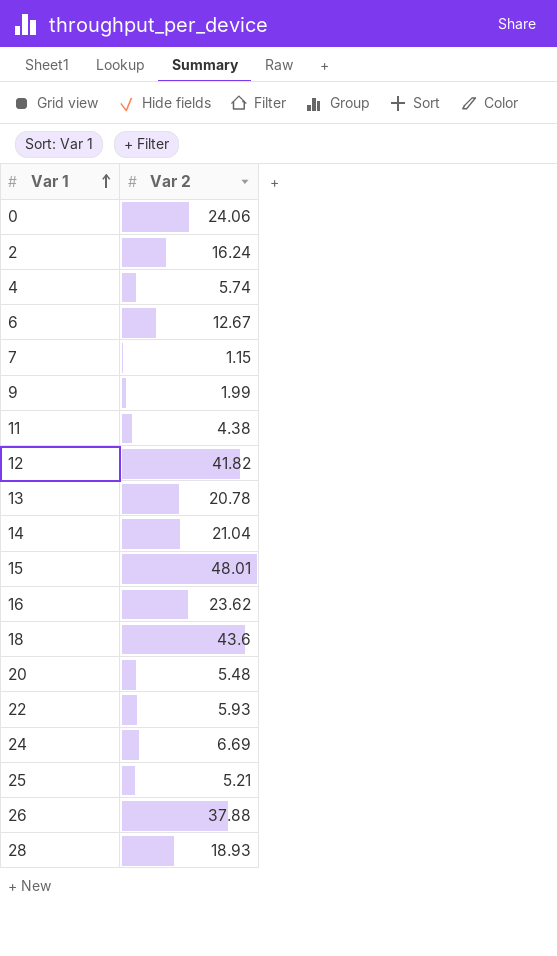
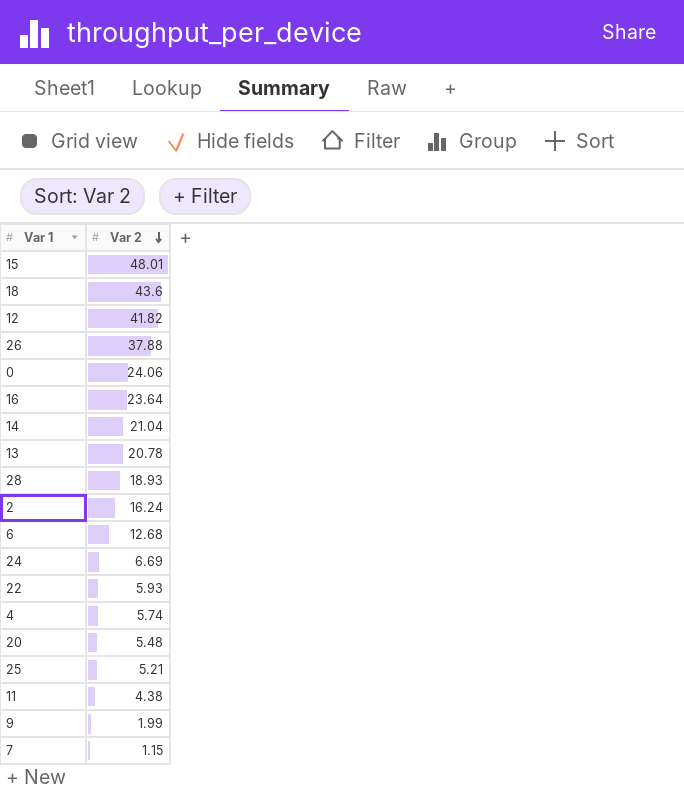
row order: Var 1 ascending -> Var 2 descending
16 | Var 2: 23.62 -> 23.64
6 | Var 2: 12.67 -> 12.68

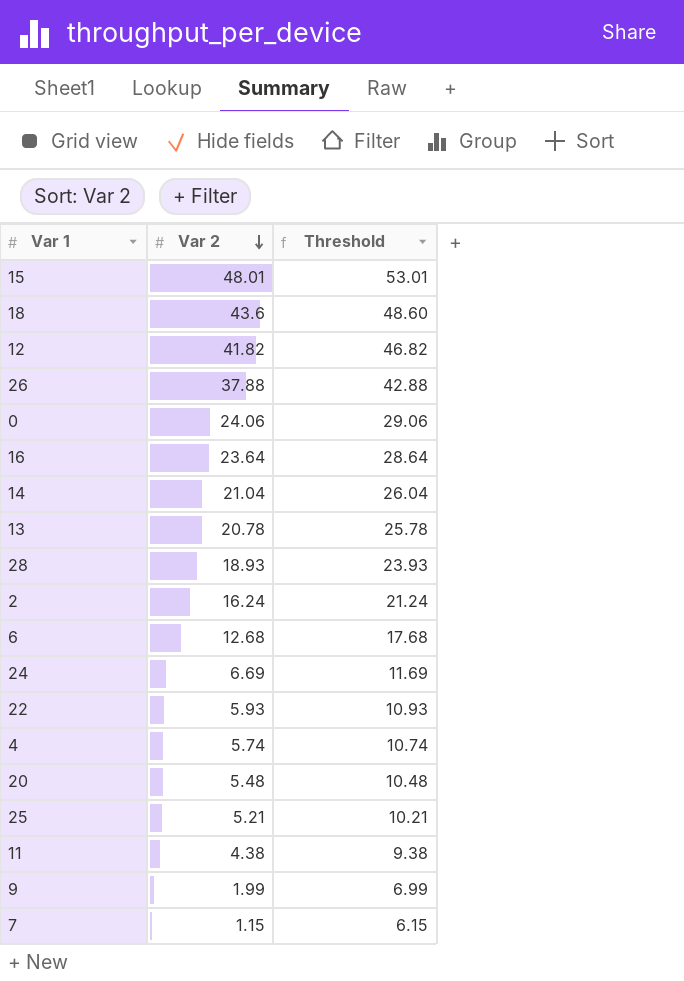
column Threshold | formula: none -> [Var 2] + 5

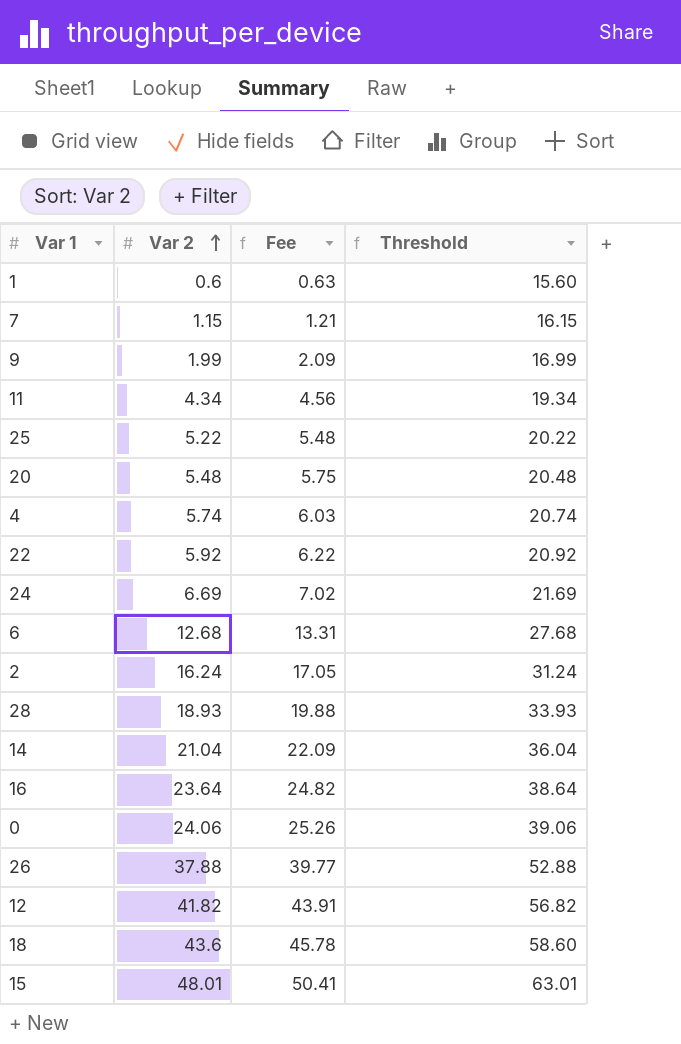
row order: Var 2 descending -> Var 2 ascending
column Fee | formula: none -> [Var 2] * 1.05
column Threshold | formula: [Var 2] + 5 -> [Var 2] + 15
row 13: 20.78 | 25.78 -> none
row 1: none -> 0.6 | 0.63 | 15.60
11 | Var 2: 4.38 -> 4.34
25 | Var 2: 5.21 -> 5.22
22 | Var 2: 5.93 -> 5.92

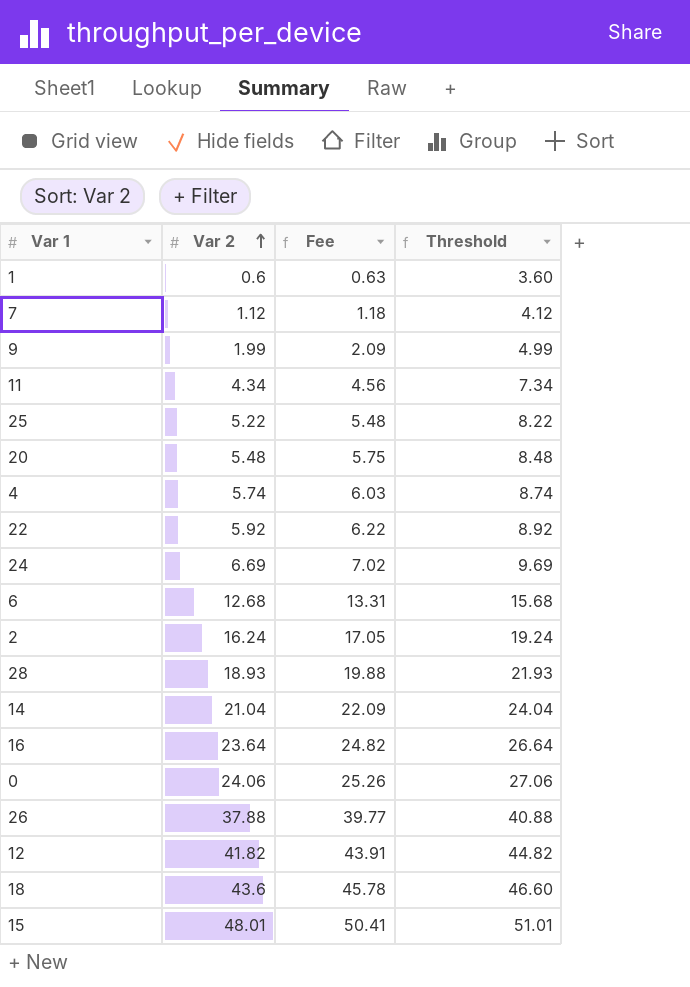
column Threshold | formula: [Var 2] + 15 -> [Var 2] + 3
7 | Var 2: 1.15 -> 1.12
7 | Fee: 1.21 -> 1.18

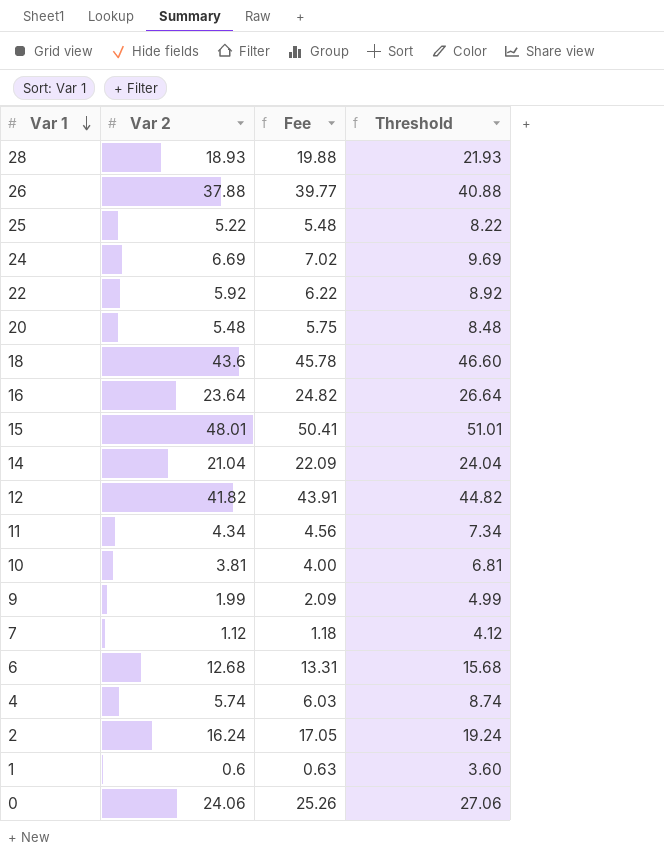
row order: Var 2 ascending -> Var 1 descending
row 10: none -> 3.81 | 4.00 | 6.81

